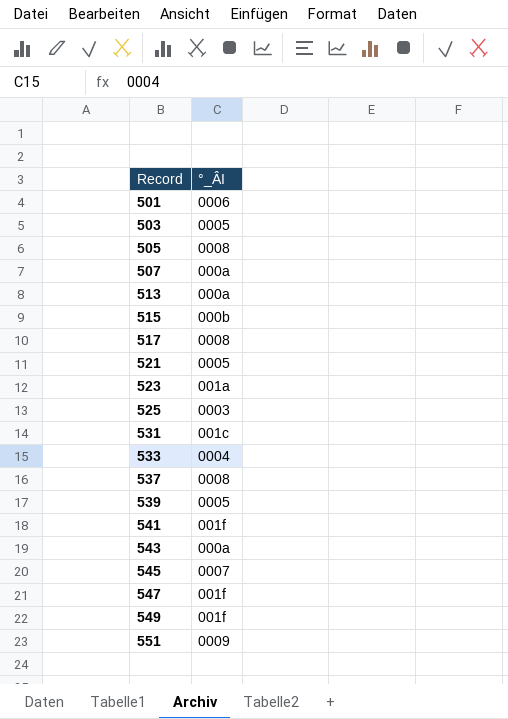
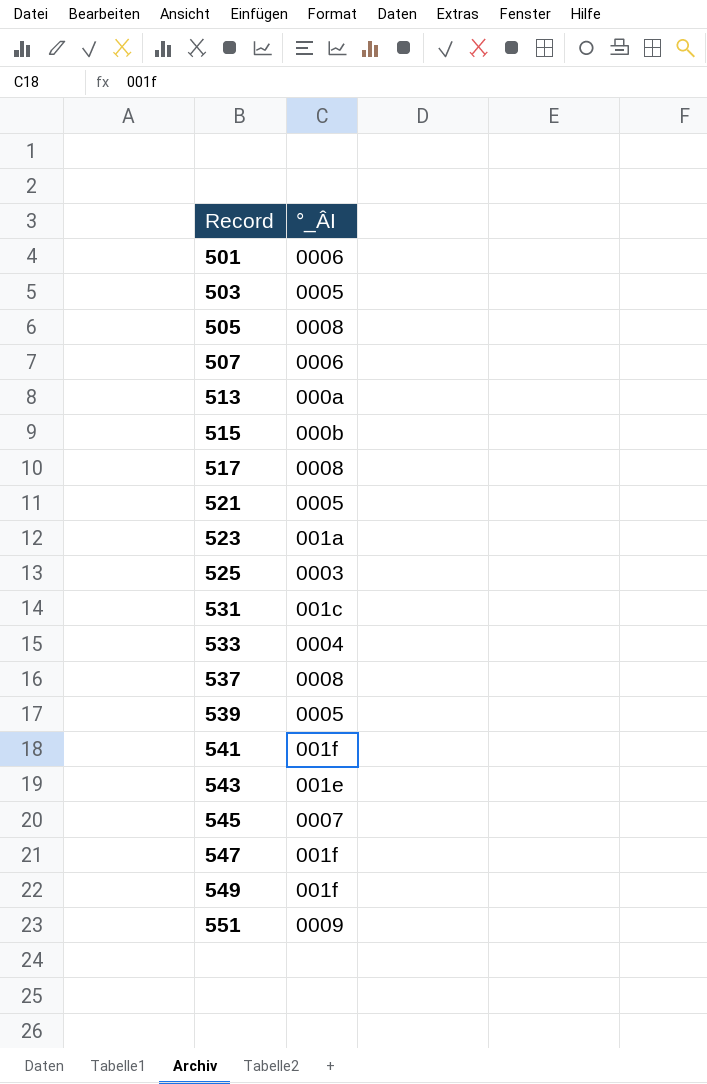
507 | °_ÂI: 000a -> 0006
543 | °_ÂI: 000a -> 001e

